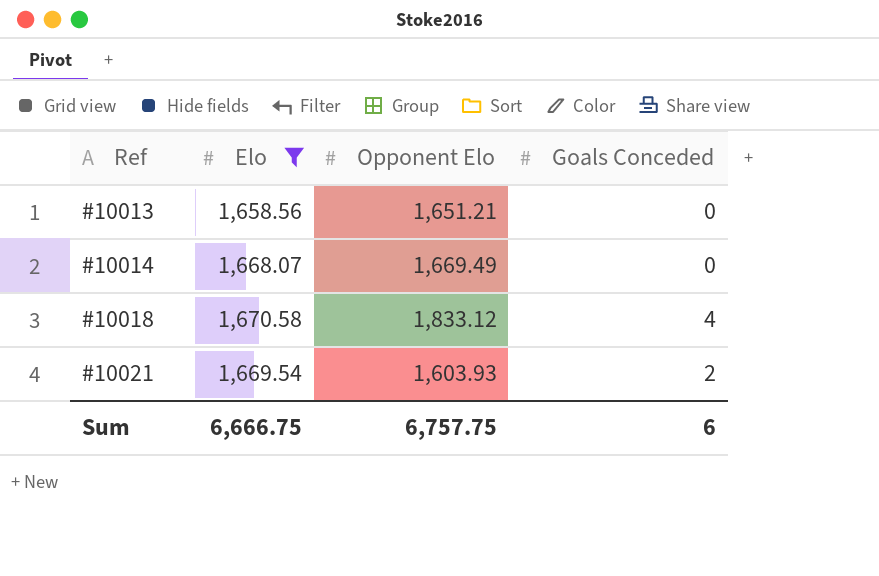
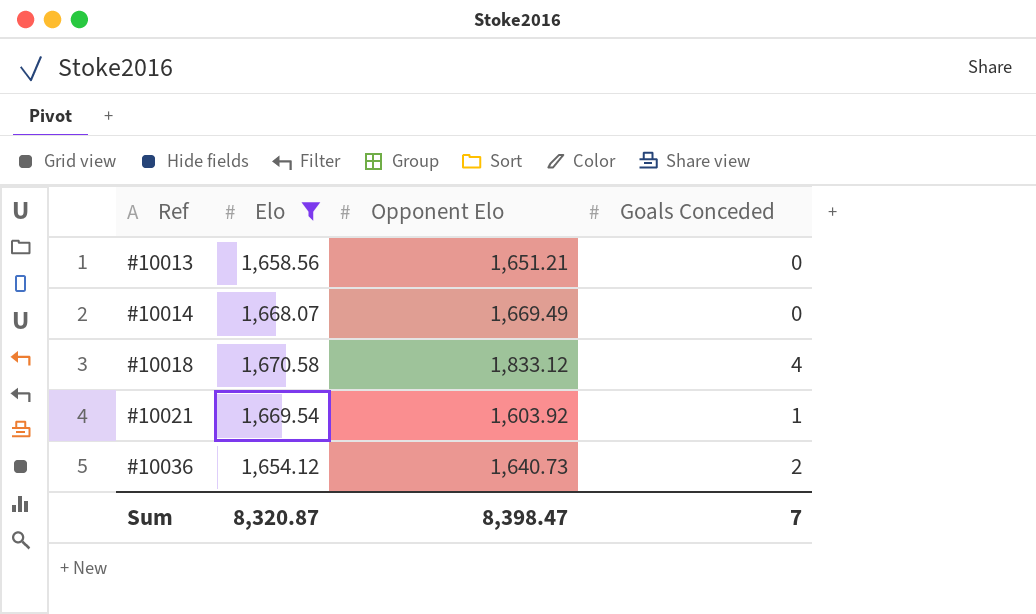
#10021 | Opponent Elo: 1,603.93 -> 1,603.92
#10021 | Goals Conceded: 2 -> 1
row #10036: none -> 1,654.12 | 1,640.73 | 2
Sum | Elo: 6,666.75 -> 8,320.87
Sum | Opponent Elo: 6,757.75 -> 8,398.47
Sum | Goals Conceded: 6 -> 7

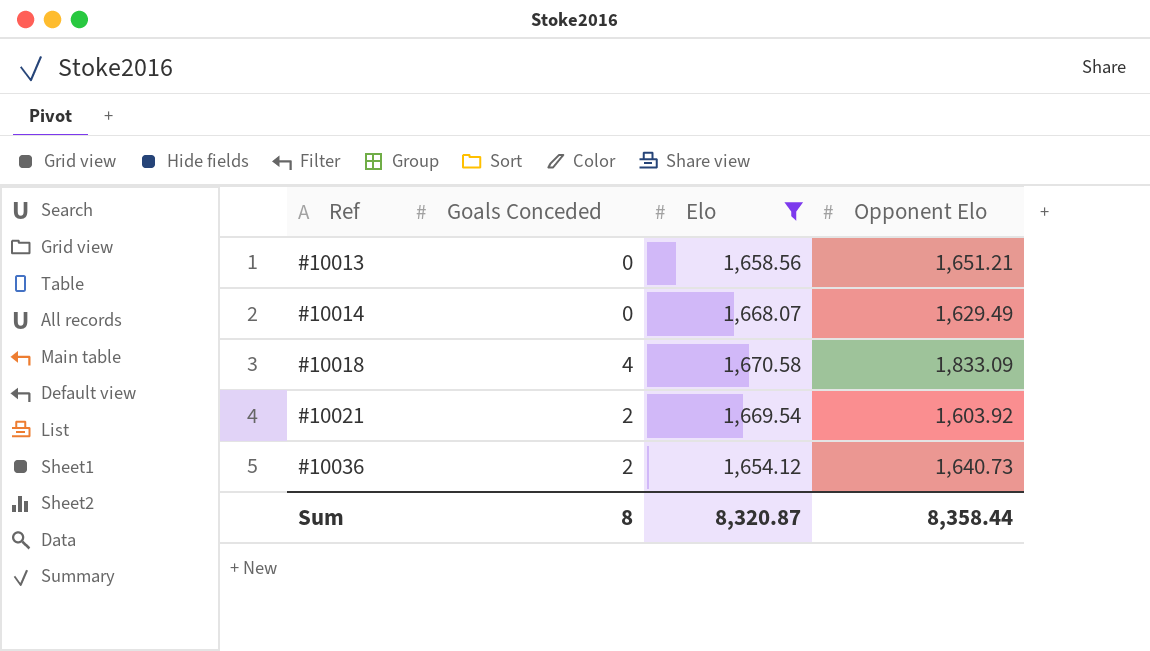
column Goals Conceded | position: 4 -> 2
#10014 | Opponent Elo: 1,669.49 -> 1,629.49
#10018 | Opponent Elo: 1,833.12 -> 1,833.09
#10021 | Goals Conceded: 1 -> 2
Sum | Goals Conceded: 7 -> 8
Sum | Opponent Elo: 8,398.47 -> 8,358.44

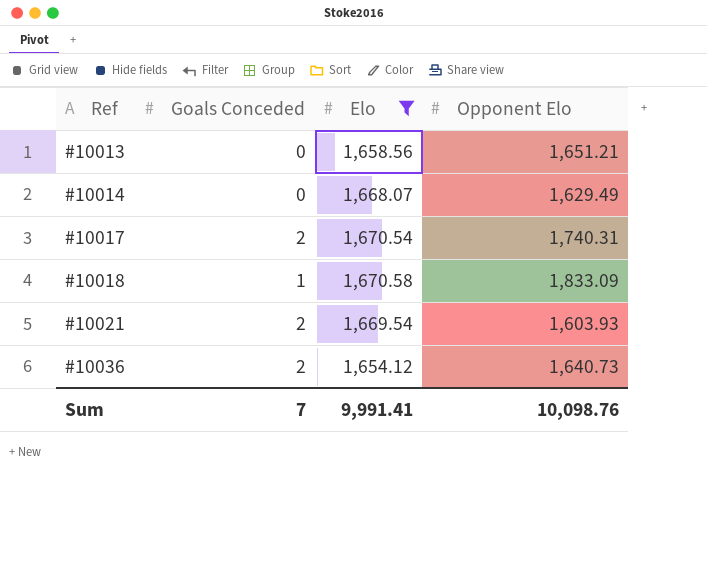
row #10017: none -> 2 | 1,670.54 | 1,740.31
#10018 | Goals Conceded: 4 -> 1
#10021 | Opponent Elo: 1,603.92 -> 1,603.93
Sum | Goals Conceded: 8 -> 7
Sum | Elo: 8,320.87 -> 9,991.41
Sum | Opponent Elo: 8,358.44 -> 10,098.76

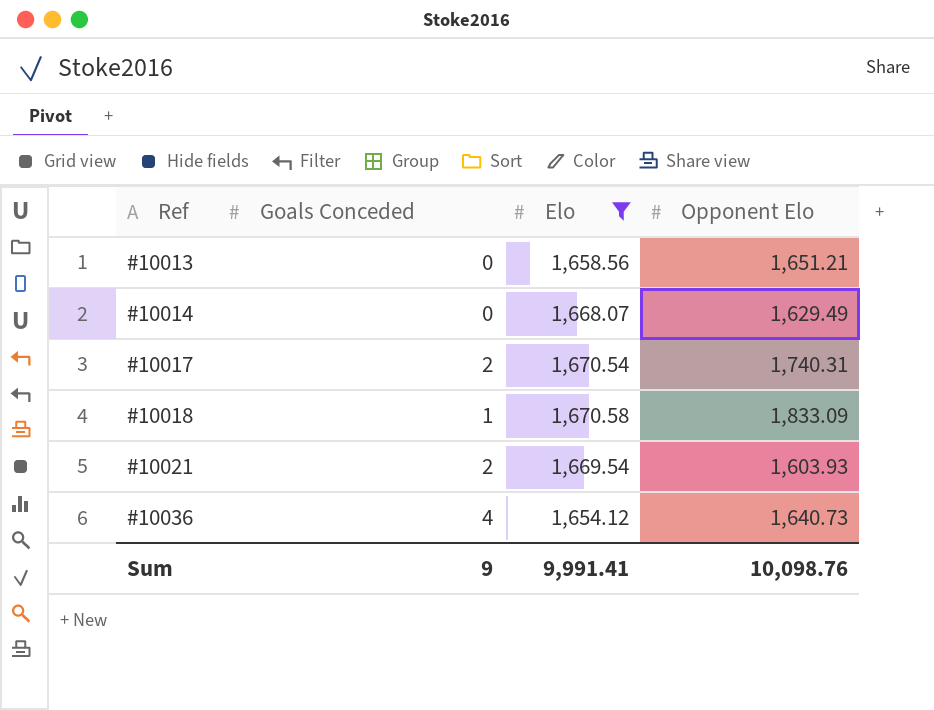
#10036 | Goals Conceded: 2 -> 4
Sum | Goals Conceded: 7 -> 9

